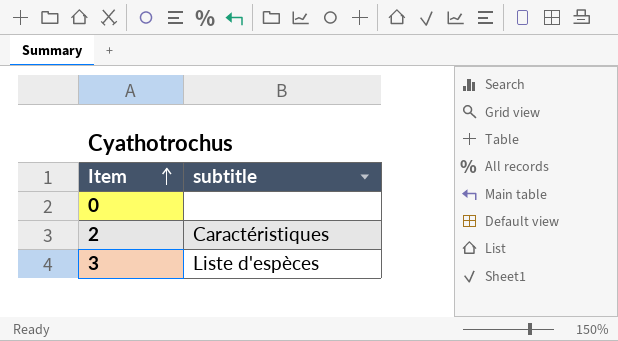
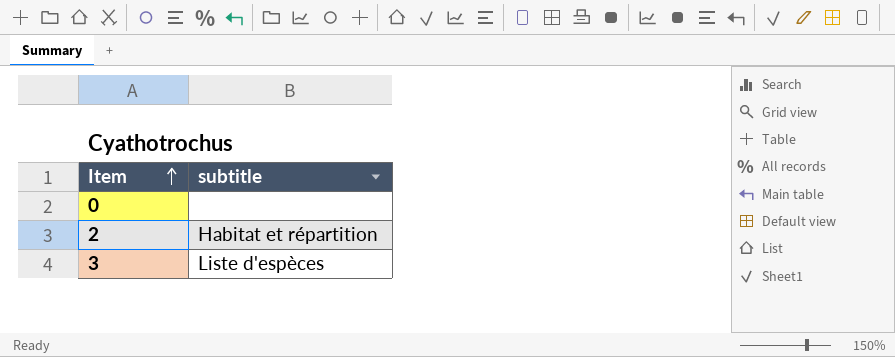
2 | subtitle: Caractéristiques -> Habitat et répartition

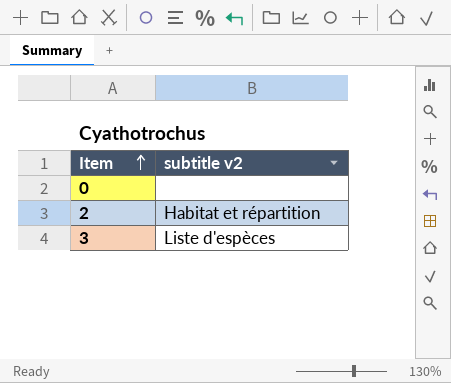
column name: subtitle -> subtitle v2

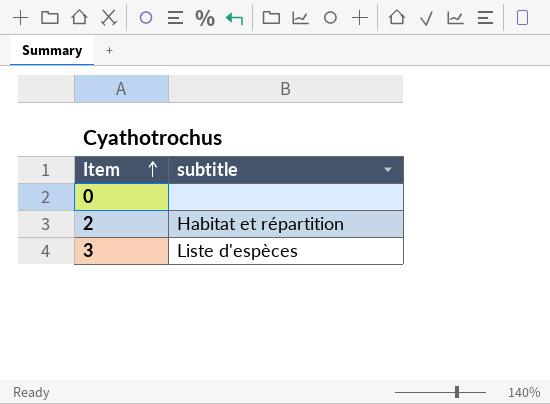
column name: subtitle v2 -> subtitle

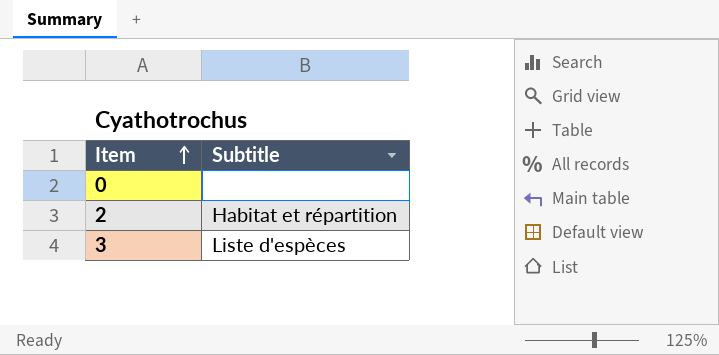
column name: subtitle -> Subtitle

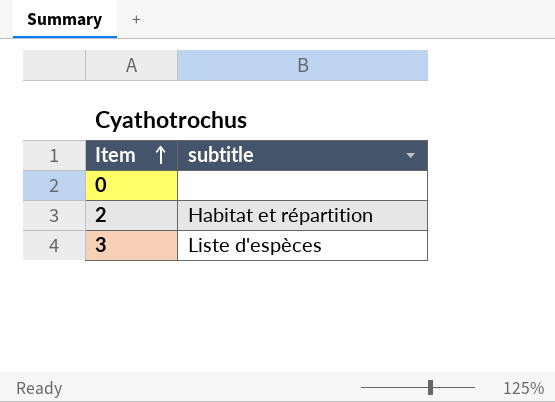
column name: Subtitle -> subtitle

